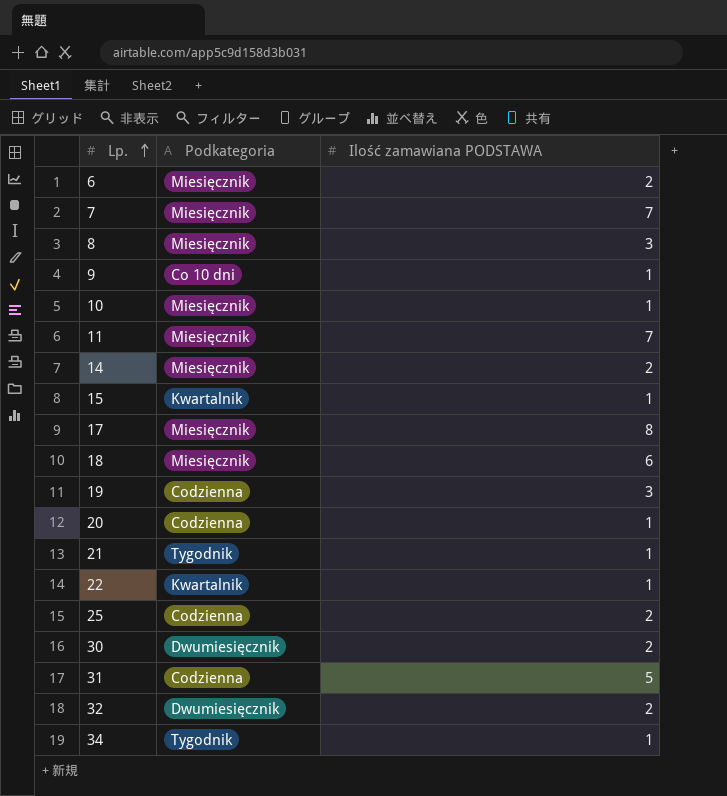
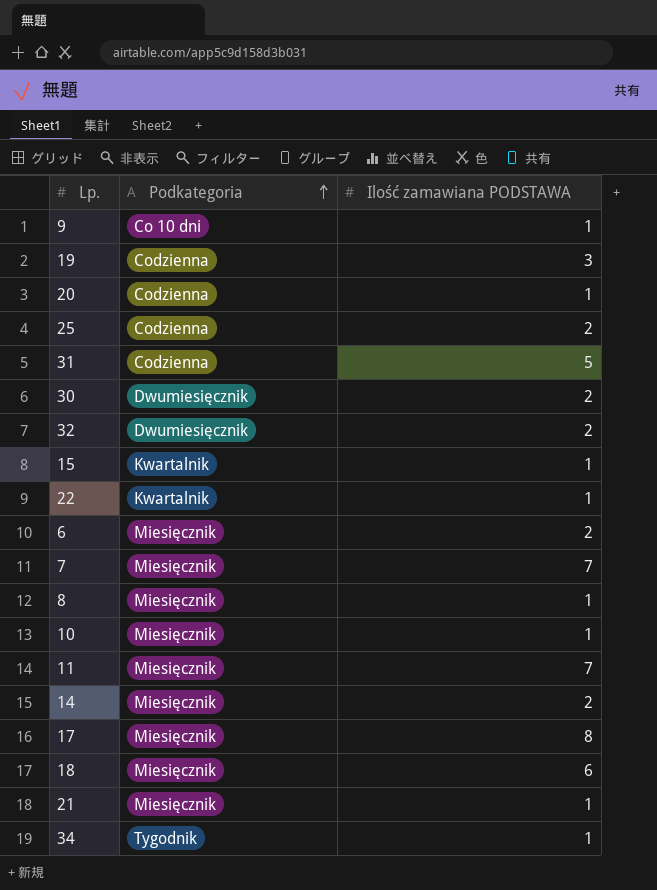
row order: Lp. ascending -> Podkategoria ascending
8 | Ilość zamawiana PODSTAWA: 3 -> 1
21 | Podkategoria: Tygodnik -> Miesięcznik

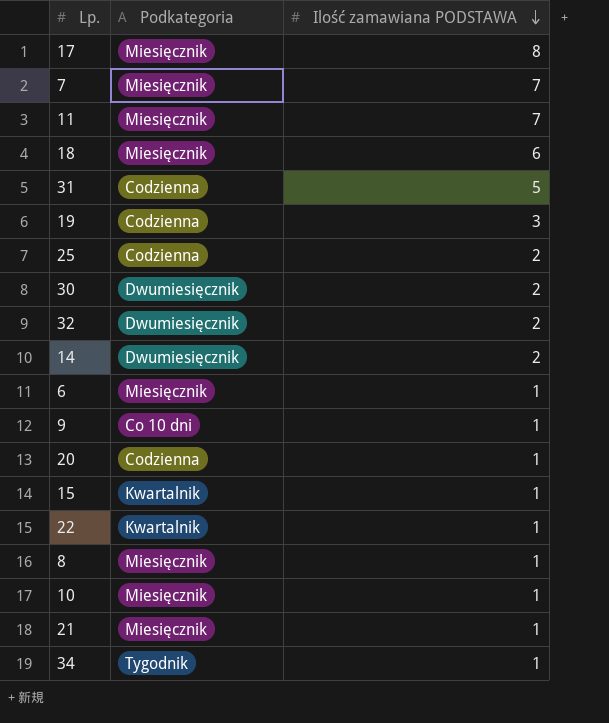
row order: Podkategoria ascending -> Ilość zamawiana PODSTAWA descending
14 | Podkategoria: Miesięcznik -> Dwumiesięcznik
6 | Ilość zamawiana PODSTAWA: 2 -> 1

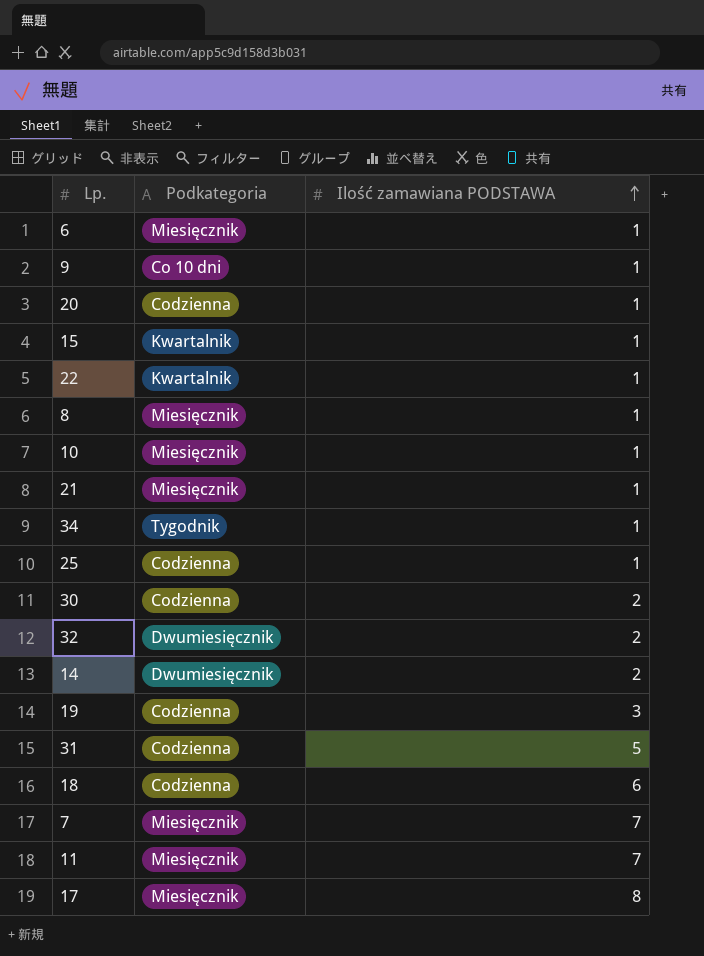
row order: Ilość zamawiana PODSTAWA descending -> Ilość zamawiana PODSTAWA ascending
25 | Ilość zamawiana PODSTAWA: 2 -> 1
30 | Podkategoria: Dwumiesięcznik -> Codzienna
18 | Podkategoria: Miesięcznik -> Codzienna

